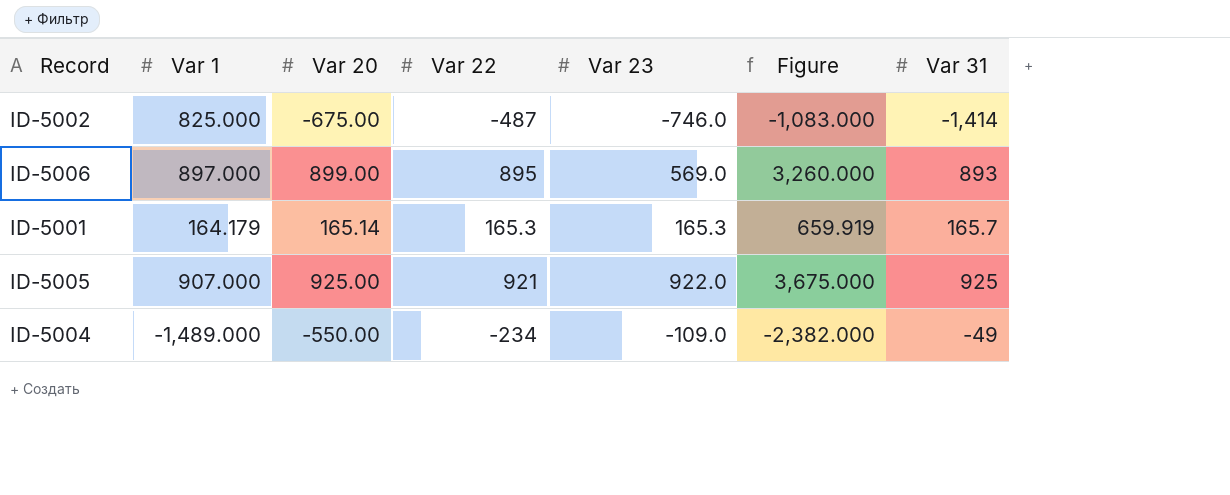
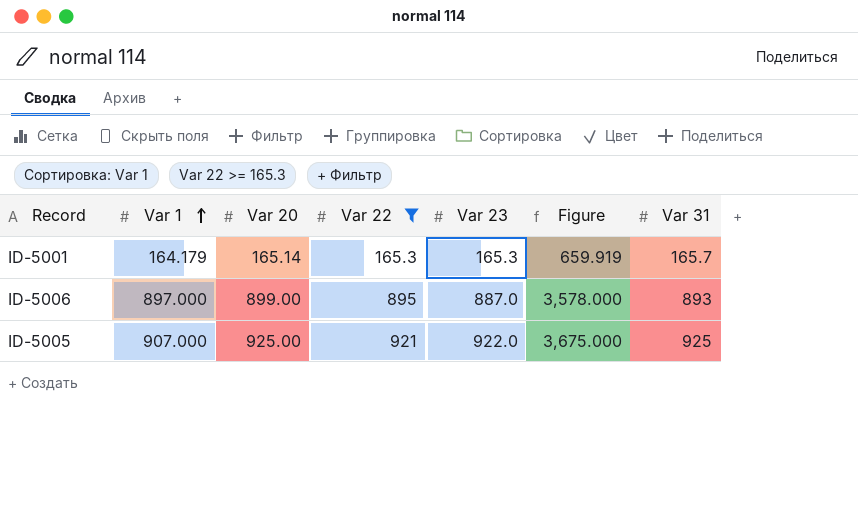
filter: none -> Var 22 >= 165.3
row order: none -> Var 1 ascending
ID-5006 | Var 23: 569.0 -> 887.0
ID-5006 | Figure: 3,260.000 -> 3,578.000

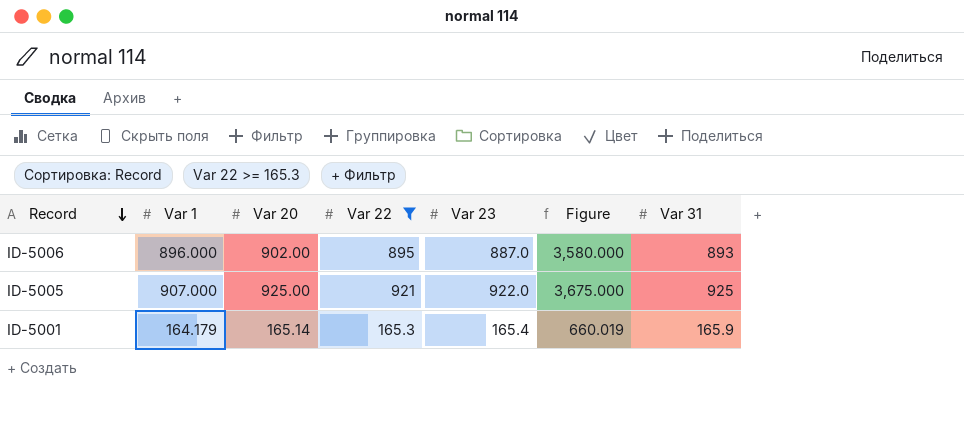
row order: Var 1 ascending -> Record descending
ID-5006 | Var 1: 897.000 -> 896.000
ID-5006 | Var 20: 899.00 -> 902.00
ID-5006 | Figure: 3,578.000 -> 3,580.000
ID-5001 | Var 23: 165.3 -> 165.4
ID-5001 | Figure: 659.919 -> 660.019
ID-5001 | Var 31: 165.7 -> 165.9

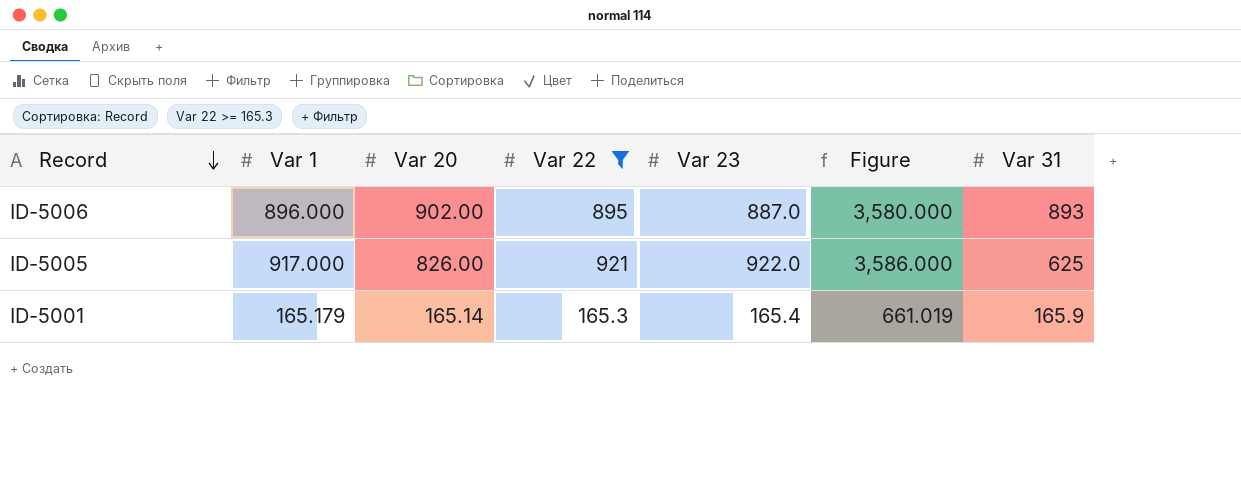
ID-5005 | Var 1: 907.000 -> 917.000
ID-5005 | Var 20: 925.00 -> 826.00
ID-5005 | Figure: 3,675.000 -> 3,586.000
ID-5005 | Var 31: 925 -> 625
ID-5001 | Var 1: 164.179 -> 165.179
ID-5001 | Figure: 660.019 -> 661.019

